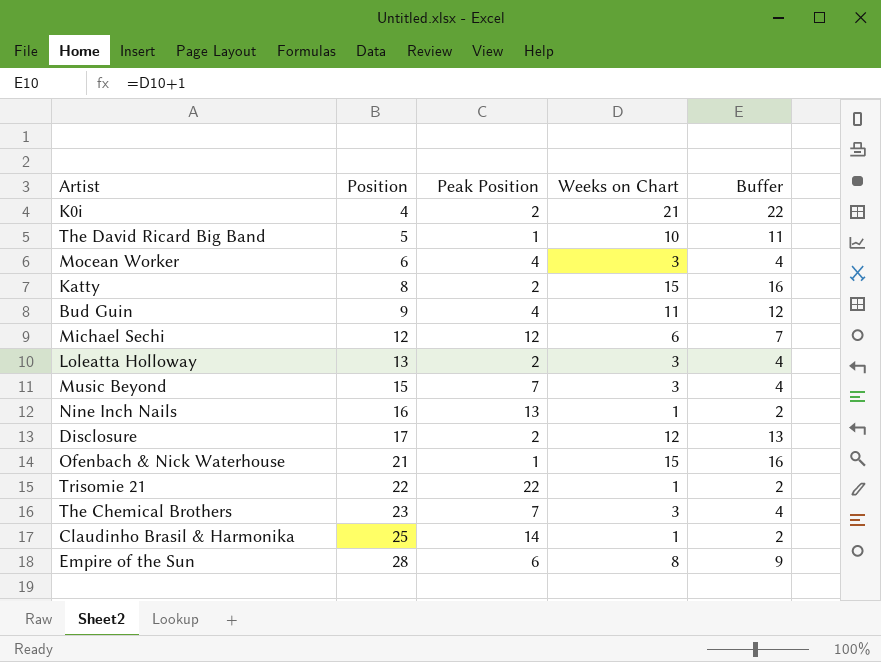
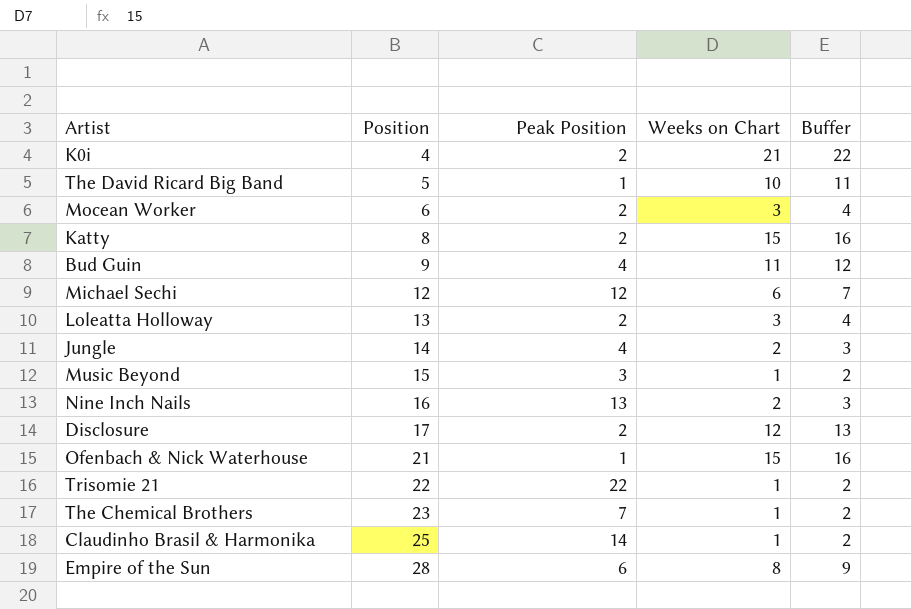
Mocean Worker | Peak Position: 4 -> 2
row Jungle: none -> 14 | 4 | 2 | 3
Music Beyond | Peak Position: 7 -> 3
Music Beyond | Weeks on Chart: 3 -> 1
Music Beyond | Buffer: 4 -> 2
Nine Inch Nails | Weeks on Chart: 1 -> 2
Nine Inch Nails | Buffer: 2 -> 3
The Chemical Brothers | Weeks on Chart: 3 -> 1
The Chemical Brothers | Buffer: 4 -> 2

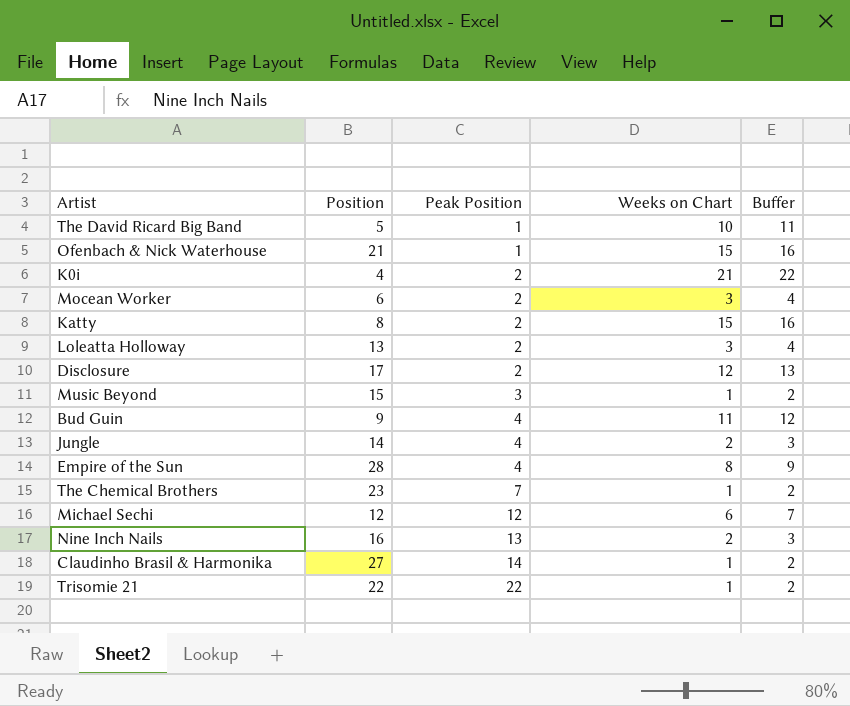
row order: Position ascending -> Peak Position ascending
Empire of the Sun | Peak Position: 6 -> 4
Claudinho Brasil & Harmonika | Position: 25 -> 27

